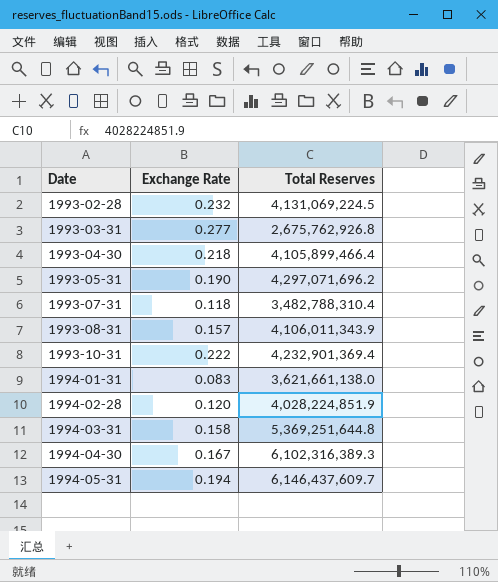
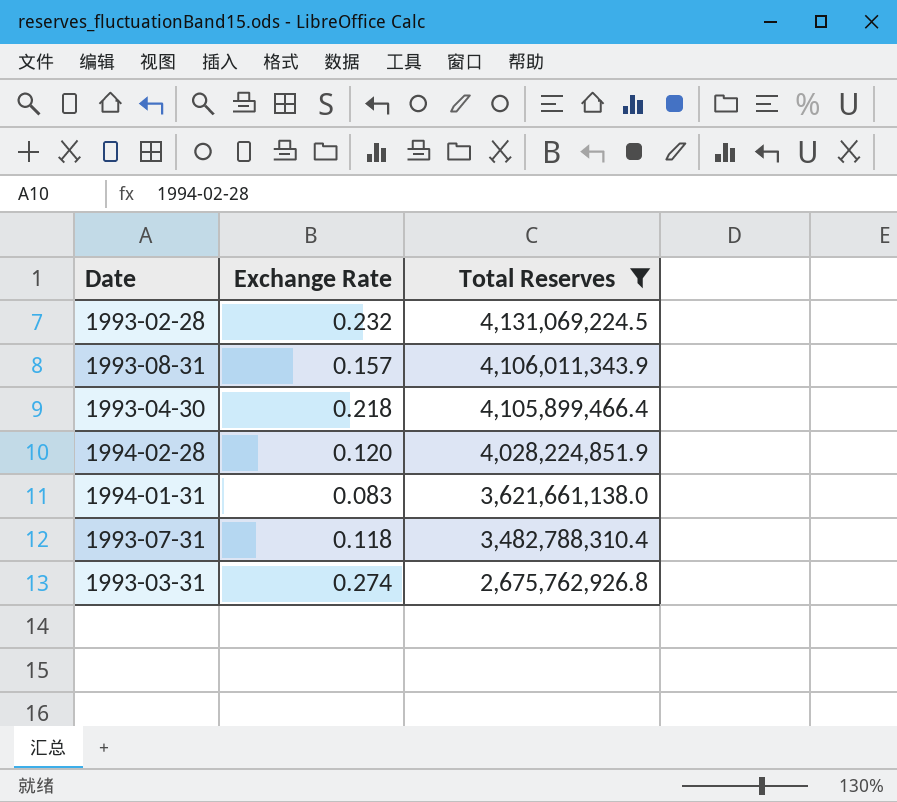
filter: none -> Total Reserves <= 4,131,069,224.5
row order: Date ascending -> Total Reserves descending
1993-03-31 | Exchange Rate: 0.277 -> 0.274

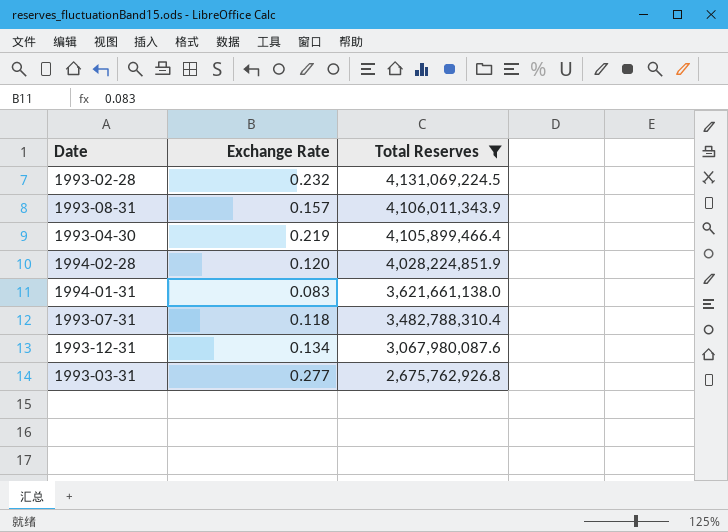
1993-04-30 | Exchange Rate: 0.218 -> 0.219
row 1993-12-31: none -> 0.134 | 3,067,980,087.6
1993-03-31 | Exchange Rate: 0.274 -> 0.277

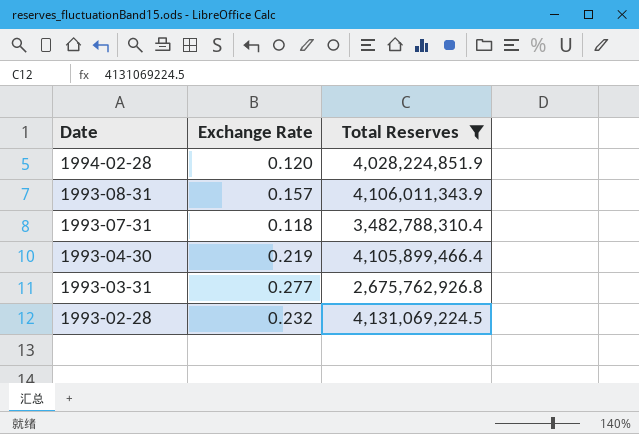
row order: Total Reserves descending -> Date descending
row 1994-01-31: 0.083 | 3,621,661,138.0 -> none
row 1993-12-31: 0.134 | 3,067,980,087.6 -> none

